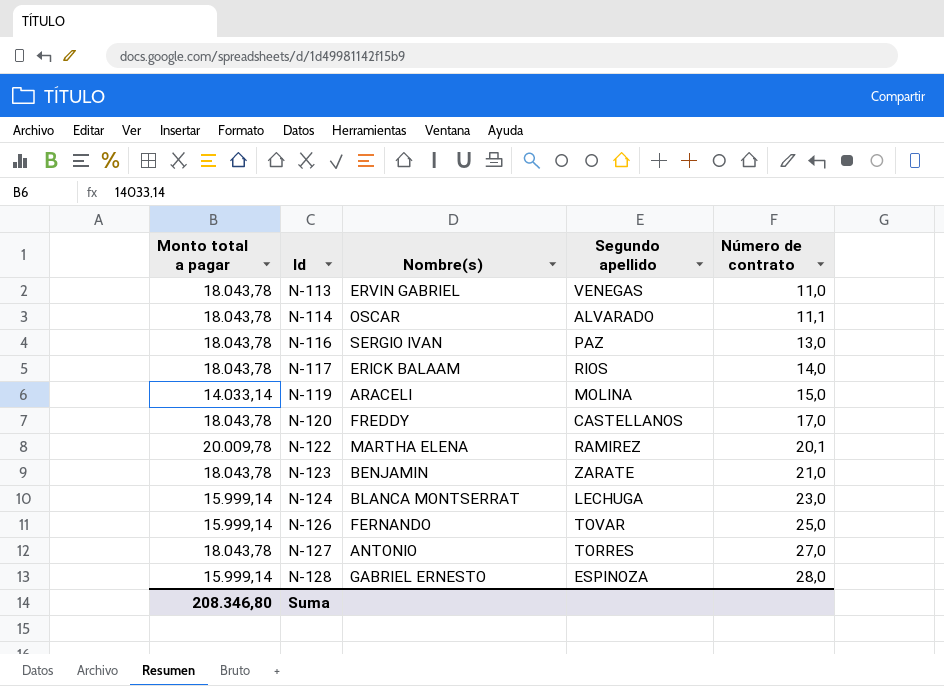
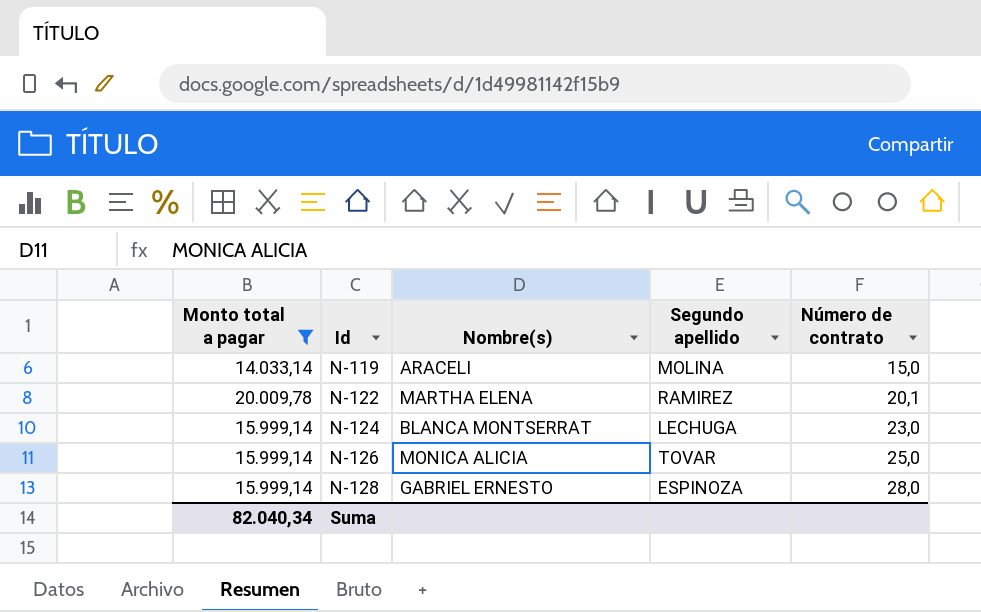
filter: none -> Monto total a pagar != 18.043,78
N-126 | Nombre(s): FERNANDO -> MONICA ALICIA
Suma | Monto total a pagar: 208.346,80 -> 82.040,34

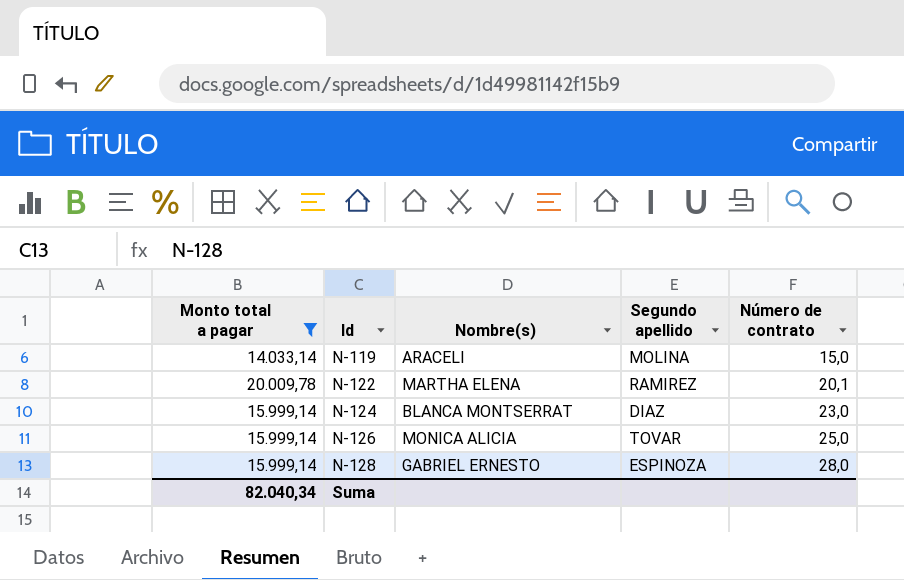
N-124 | Segundo apellido: LECHUGA -> DIAZ

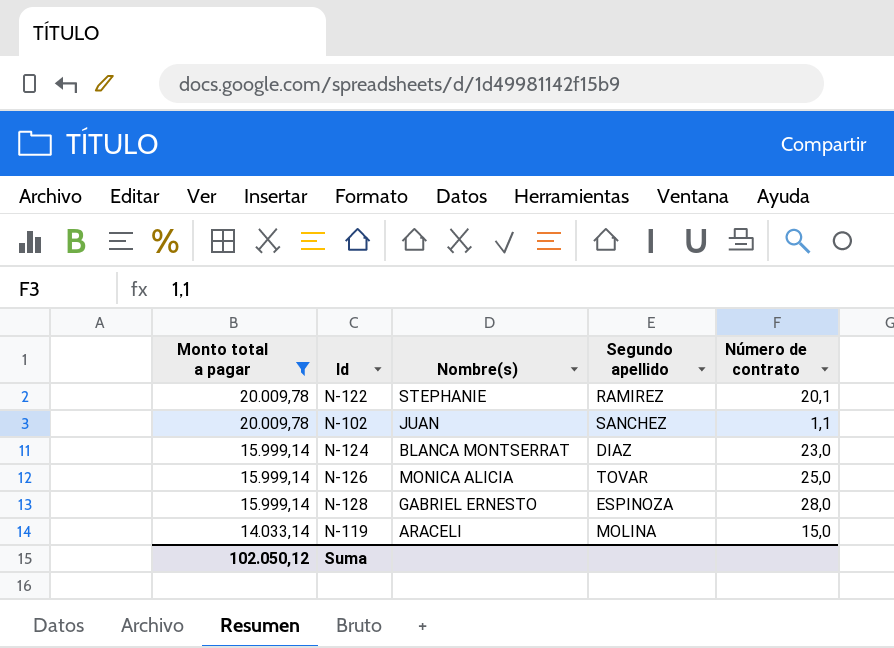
row order: Id ascending -> Monto total a pagar descending
N-122 | Nombre(s): MARTHA ELENA -> STEPHANIE
row N-102: none -> 20.009,78 | JUAN | SANCHEZ | 1,1
Suma | Monto total a pagar: 82.040,34 -> 102.050,12

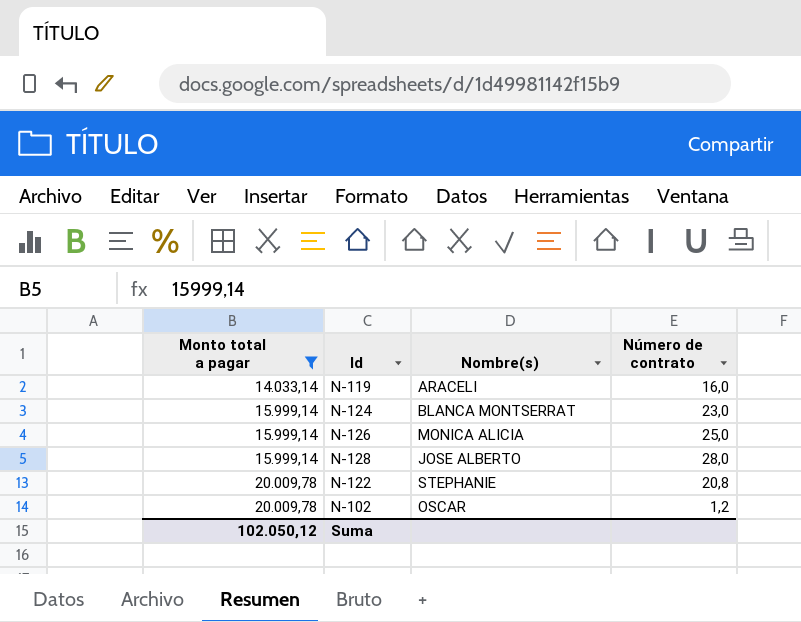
row order: Monto total a pagar descending -> Monto total a pagar ascending
column Segundo apellido | position: 4 -> none
N-119 | Número de contrato: 15,0 -> 16,0
N-128 | Nombre(s): GABRIEL ERNESTO -> JOSE ALBERTO
N-122 | Número de contrato: 20,1 -> 20,8
N-102 | Nombre(s): JUAN -> OSCAR
N-102 | Número de contrato: 1,1 -> 1,2

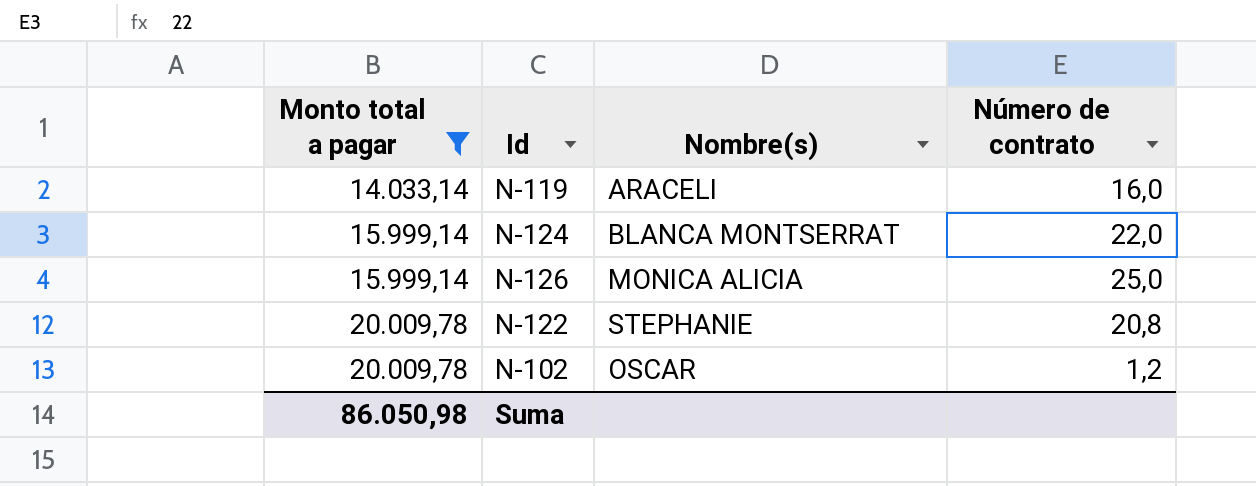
row N-128: 15.999,14 | JOSE ALBERTO | 28,0 -> none
N-124 | Número de contrato: 23,0 -> 22,0
Suma | Monto total a pagar: 102.050,12 -> 86.050,98

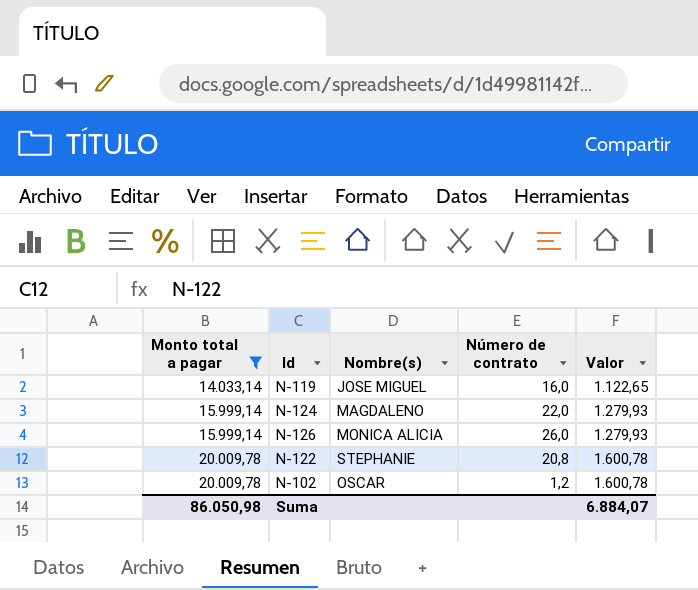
column Valor | formula: none -> [Monto total a pagar] * 0,08
N-119 | Nombre(s): ARACELI -> JOSE MIGUEL
N-124 | Nombre(s): BLANCA MONTSERRAT -> MAGDALENO
N-126 | Número de contrato: 25,0 -> 26,0

